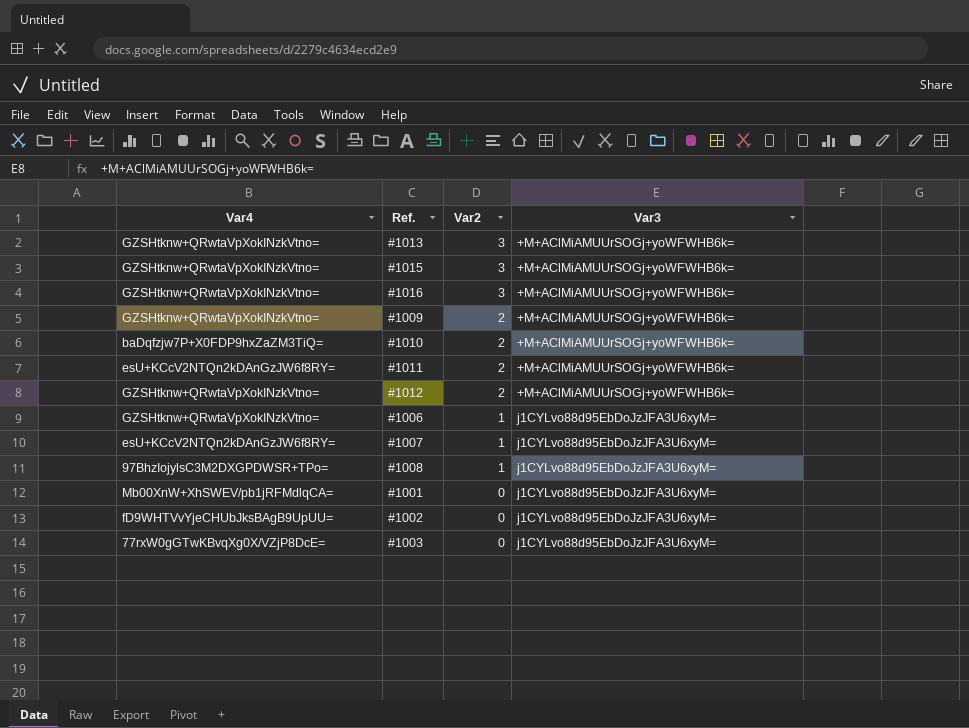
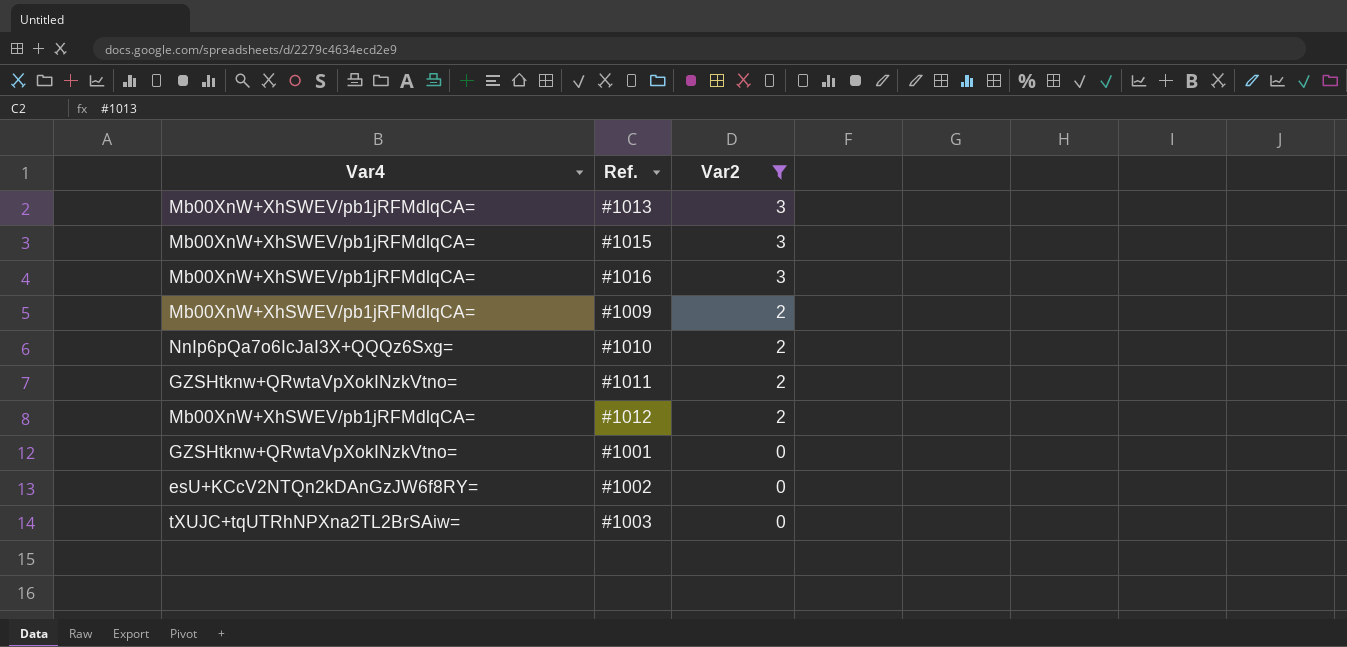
filter: none -> Var2 != 1
column Var3 | position: 4 -> none
#1013 | Var4: GZSHtknw+QRwtaVpXokINzkVtno= -> Mb00XnW+XhSWEV/pb1jRFMdlqCA=
#1015 | Var4: GZSHtknw+QRwtaVpXokINzkVtno= -> Mb00XnW+XhSWEV/pb1jRFMdlqCA=
#1016 | Var4: GZSHtknw+QRwtaVpXokINzkVtno= -> Mb00XnW+XhSWEV/pb1jRFMdlqCA=
#1009 | Var4: GZSHtknw+QRwtaVpXokINzkVtno= -> Mb00XnW+XhSWEV/pb1jRFMdlqCA=
#1010 | Var4: baDqfzjw7P+X0FDP9hxZaZM3TiQ= -> NnIp6pQa7o6IcJaI3X+QQQz6Sxg=
#1011 | Var4: esU+KCcV2NTQn2kDAnGzJW6f8RY= -> GZSHtknw+QRwtaVpXokINzkVtno=
#1012 | Var4: GZSHtknw+QRwtaVpXokINzkVtno= -> Mb00XnW+XhSWEV/pb1jRFMdlqCA=
#1001 | Var4: Mb00XnW+XhSWEV/pb1jRFMdlqCA= -> GZSHtknw+QRwtaVpXokINzkVtno=
#1002 | Var4: fD9WHTVvYjeCHUbJksBAgB9UpUU= -> esU+KCcV2NTQn2kDAnGzJW6f8RY=
#1003 | Var4: 77rxW0gGTwKBvqXg0X/VZjP8DcE= -> tXUJC+tqUTRhNPXna2TL2BrSAiw=

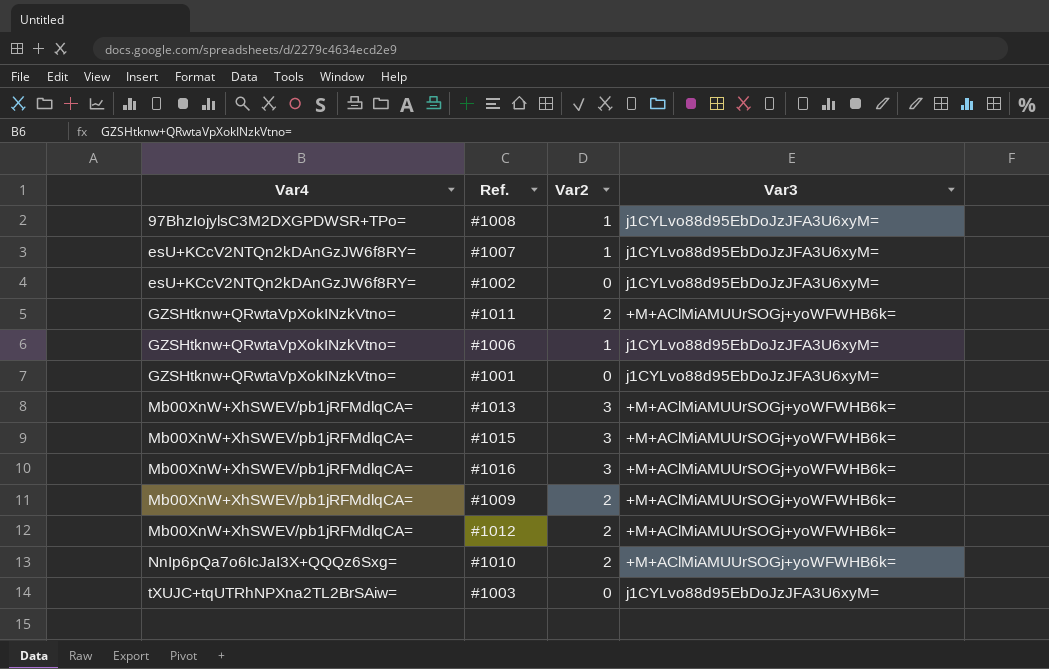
filter: Var2 != 1 -> none
row order: Var2 descending -> Var4 ascending
column Var3 | position: none -> 4

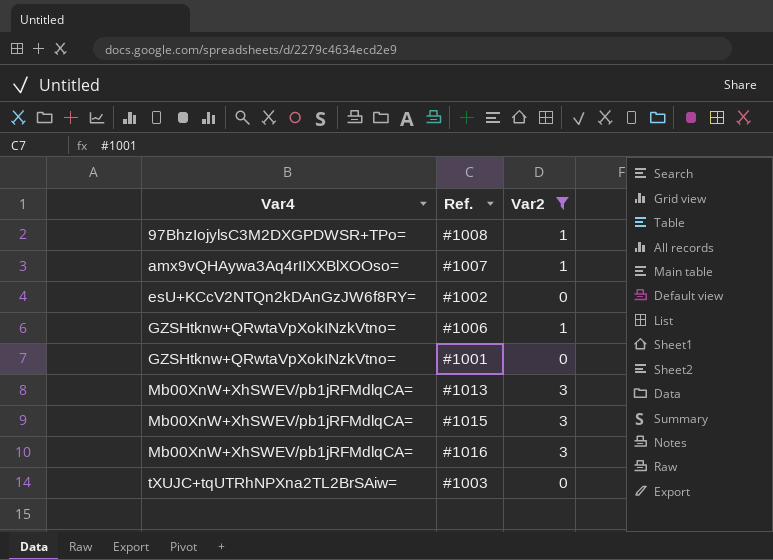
filter: none -> Var2 != 2
column Var3 | position: 4 -> none
#1007 | Var4: esU+KCcV2NTQn2kDAnGzJW6f8RY= -> amx9vQHAywa3Aq4rIIXXBlXOOso=

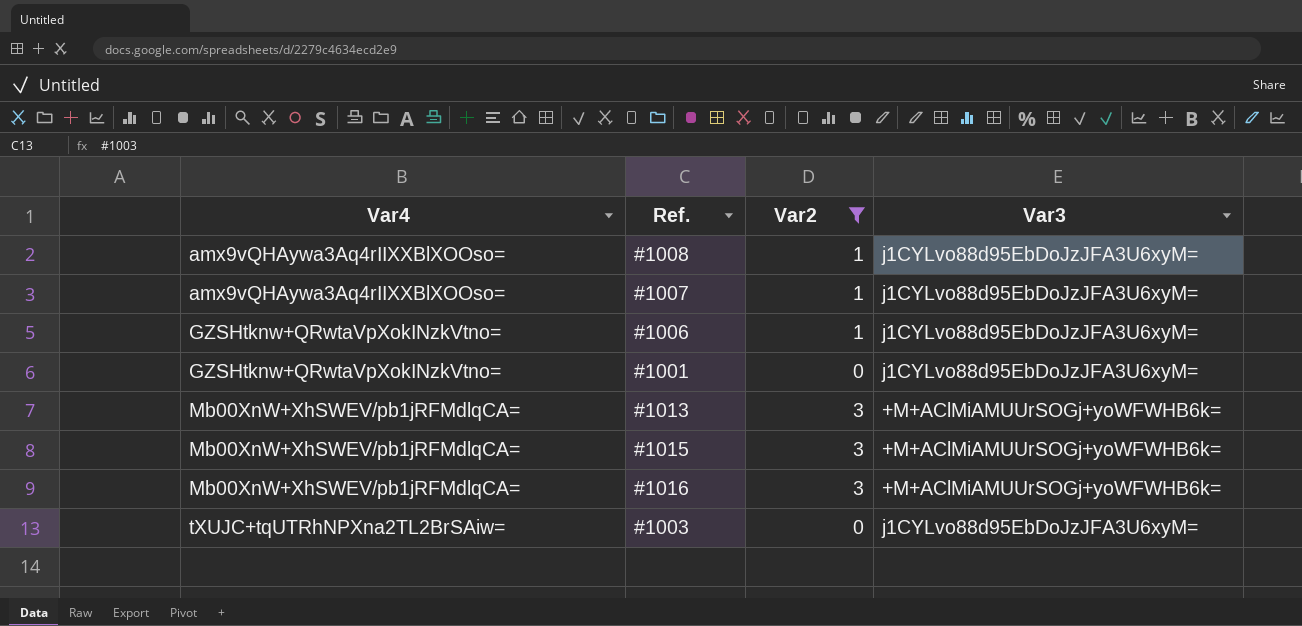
column Var3 | position: none -> 4
row #1002: esU+KCcV2NTQn2kDAnGzJW6f8RY= | 0 -> none
#1008 | Var4: 97BhzIojylsC3M2DXGPDWSR+TPo= -> amx9vQHAywa3Aq4rIIXXBlXOOso=

